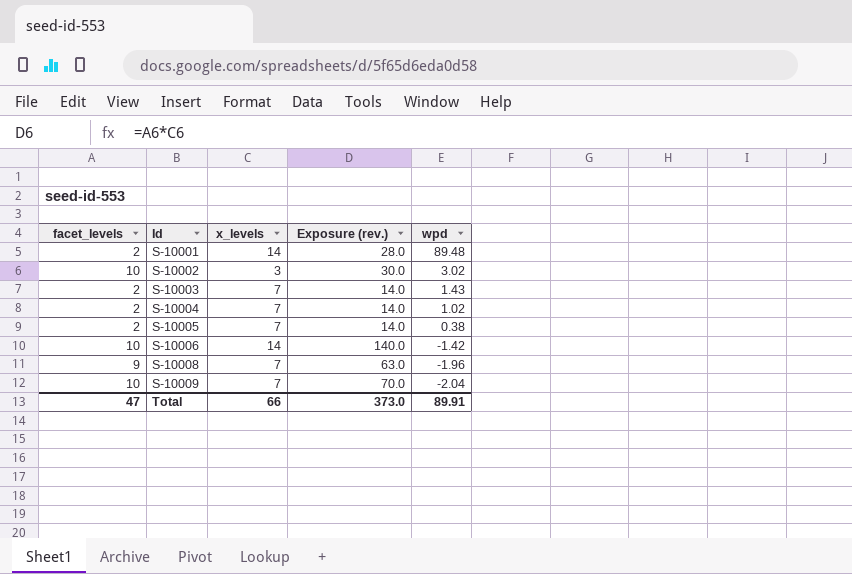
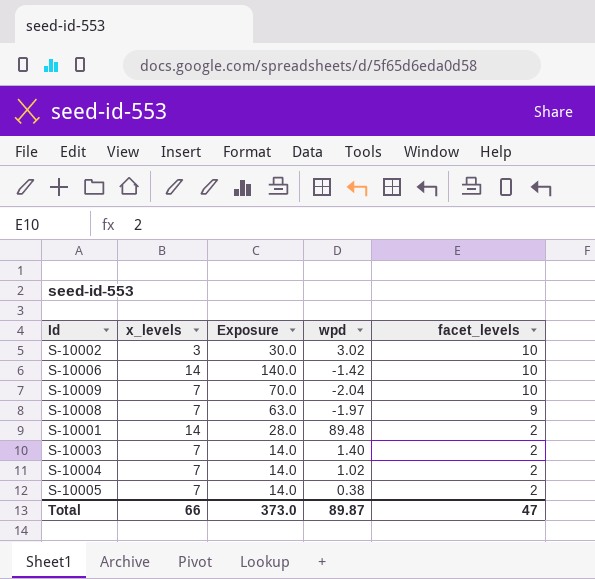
row order: Id ascending -> facet_levels descending
column name: Exposure (rev.) -> Exposure
column facet_levels | position: 1 -> 5
S-10008 | wpd: -1.96 -> -1.97
S-10003 | wpd: 1.43 -> 1.40
Total | wpd: 89.91 -> 89.87

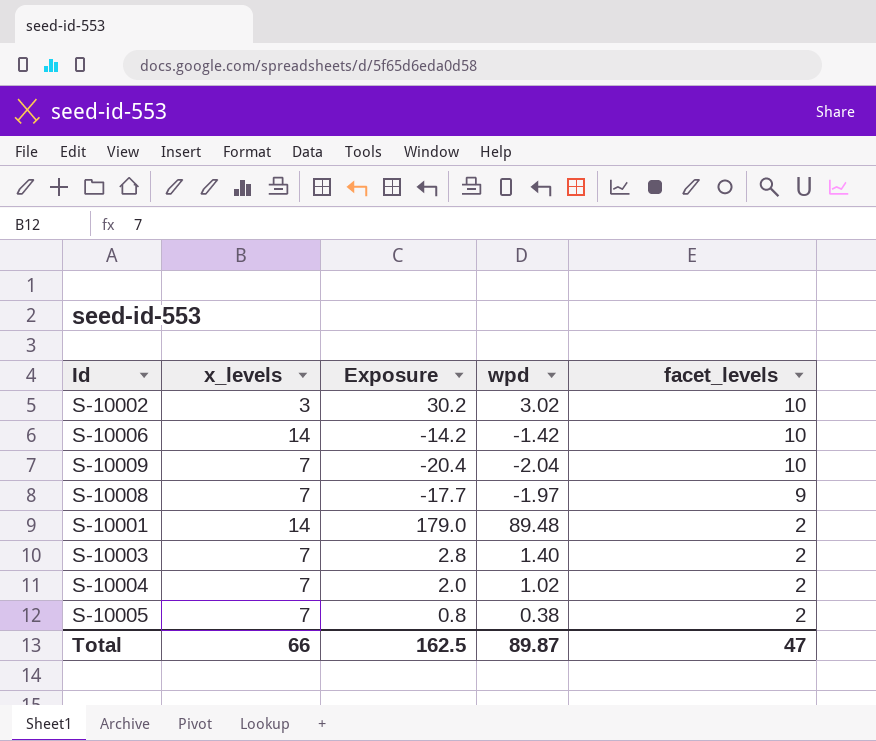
column Exposure | formula: [x_levels] * [facet_levels] -> [wpd] * [facet_levels]
Total | Exposure: 373.0 -> 162.5

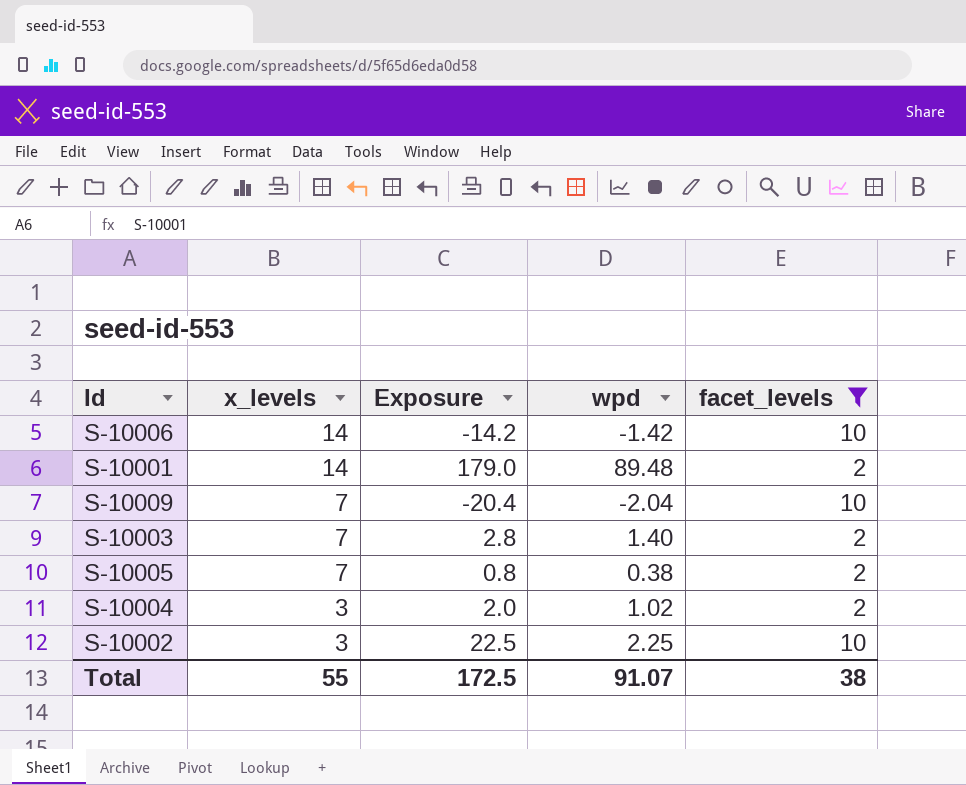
filter: none -> facet_levels != 9
row order: facet_levels descending -> x_levels descending
S-10004 | x_levels: 7 -> 3
S-10002 | Exposure: 30.2 -> 22.5
S-10002 | wpd: 3.02 -> 2.25
Total | x_levels: 66 -> 55
Total | Exposure: 162.5 -> 172.5
Total | wpd: 89.87 -> 91.07
Total | facet_levels: 47 -> 38

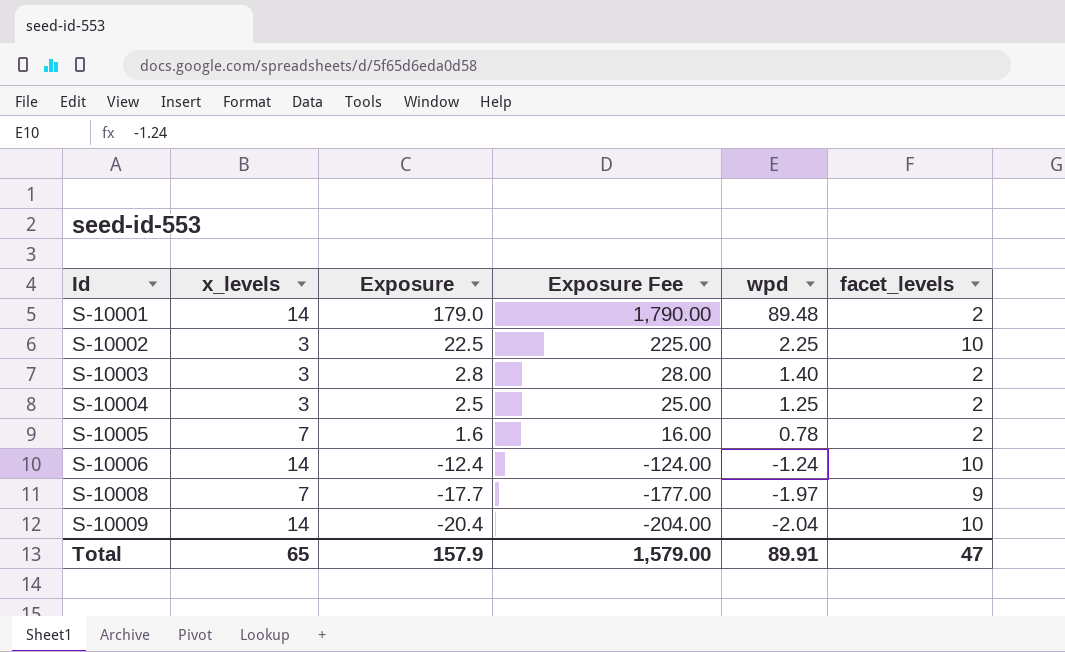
filter: facet_levels != 9 -> none
row order: x_levels descending -> Id ascending
column Exposure Fee | formula: none -> [Exposure] * 10
S-10003 | x_levels: 7 -> 3
S-10004 | Exposure: 2.0 -> 2.5
S-10004 | wpd: 1.02 -> 1.25
S-10005 | Exposure: 0.8 -> 1.6
S-10005 | wpd: 0.38 -> 0.78
S-10006 | Exposure: -14.2 -> -12.4
S-10006 | wpd: -1.42 -> -1.24
S-10009 | x_levels: 7 -> 14
Total | x_levels: 55 -> 65
Total | Exposure: 172.5 -> 157.9
Total | wpd: 91.07 -> 89.91
Total | facet_levels: 38 -> 47

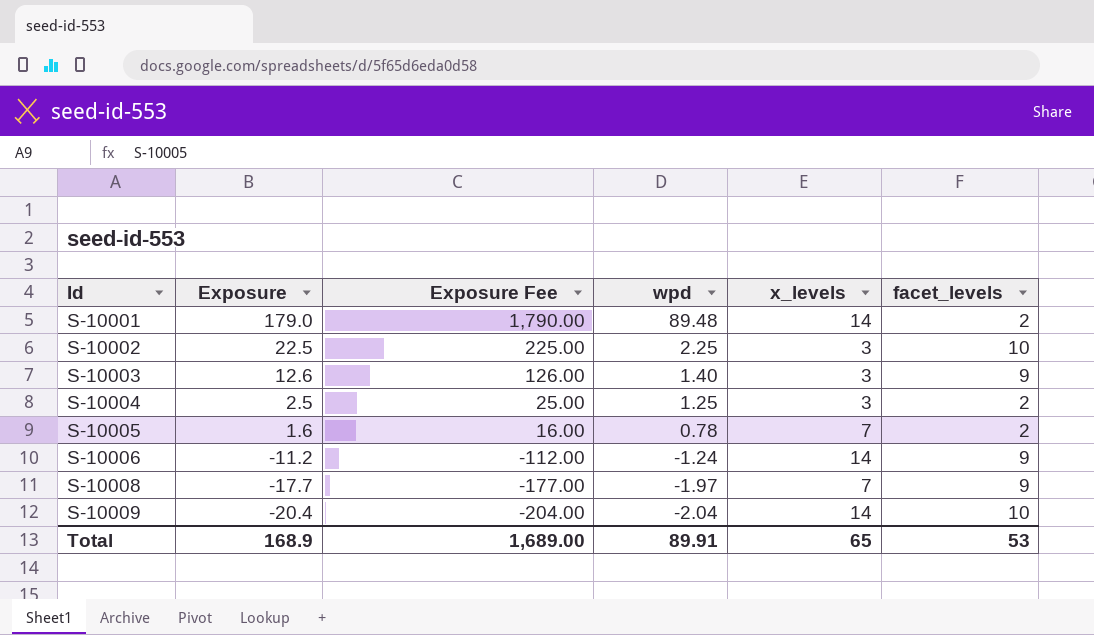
column x_levels | position: 2 -> 5
S-10003 | Exposure: 2.8 -> 12.6
S-10003 | Exposure Fee: 28.00 -> 126.00
S-10003 | facet_levels: 2 -> 9
S-10006 | Exposure: -12.4 -> -11.2
S-10006 | Exposure Fee: -124.00 -> -112.00
S-10006 | facet_levels: 10 -> 9
Total | Exposure: 157.9 -> 168.9
Total | Exposure Fee: 1,579.00 -> 1,689.00
Total | facet_levels: 47 -> 53

